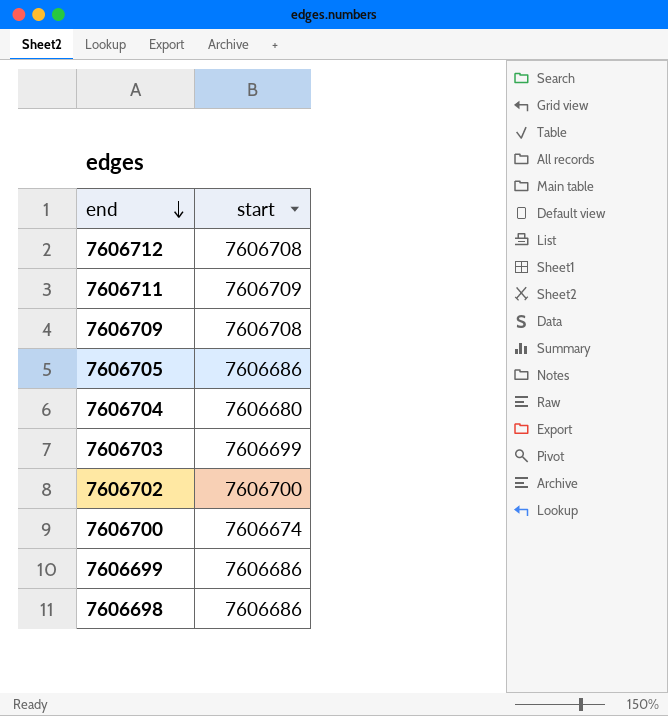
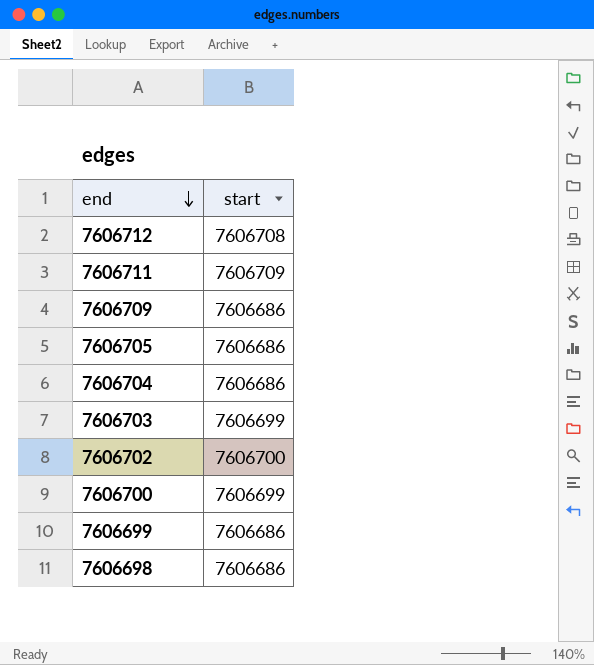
7606709 | start: 7606708 -> 7606686
7606704 | start: 7606680 -> 7606686
7606700 | start: 7606674 -> 7606699

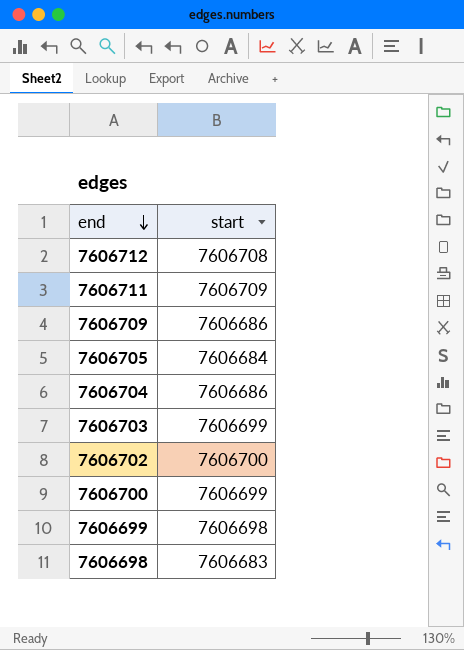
7606705 | start: 7606686 -> 7606684
7606699 | start: 7606686 -> 7606698
7606698 | start: 7606686 -> 7606683

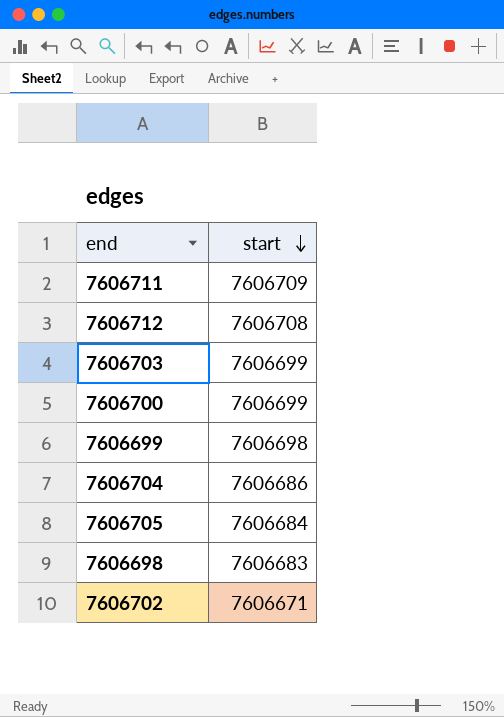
row order: end descending -> start descending
row 7606709: 7606686 -> none
7606702 | start: 7606700 -> 7606671

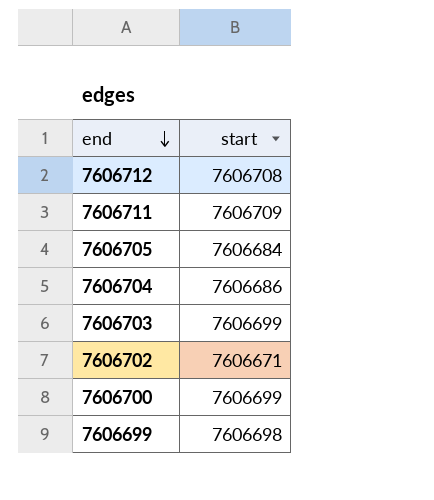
row order: start descending -> end descending
row 7606698: 7606683 -> none

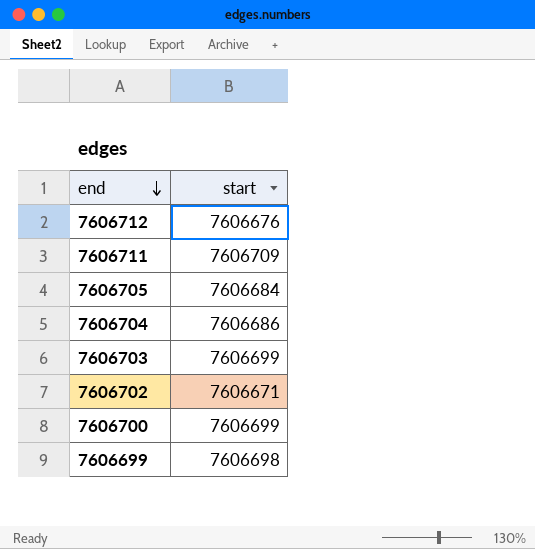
7606712 | start: 7606708 -> 7606676

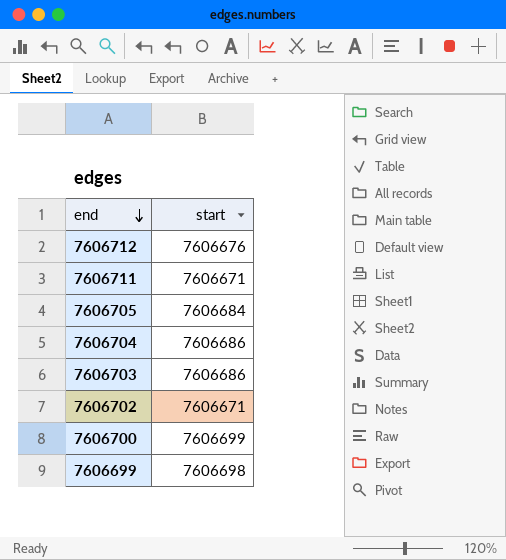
7606711 | start: 7606709 -> 7606671
7606703 | start: 7606699 -> 7606686

